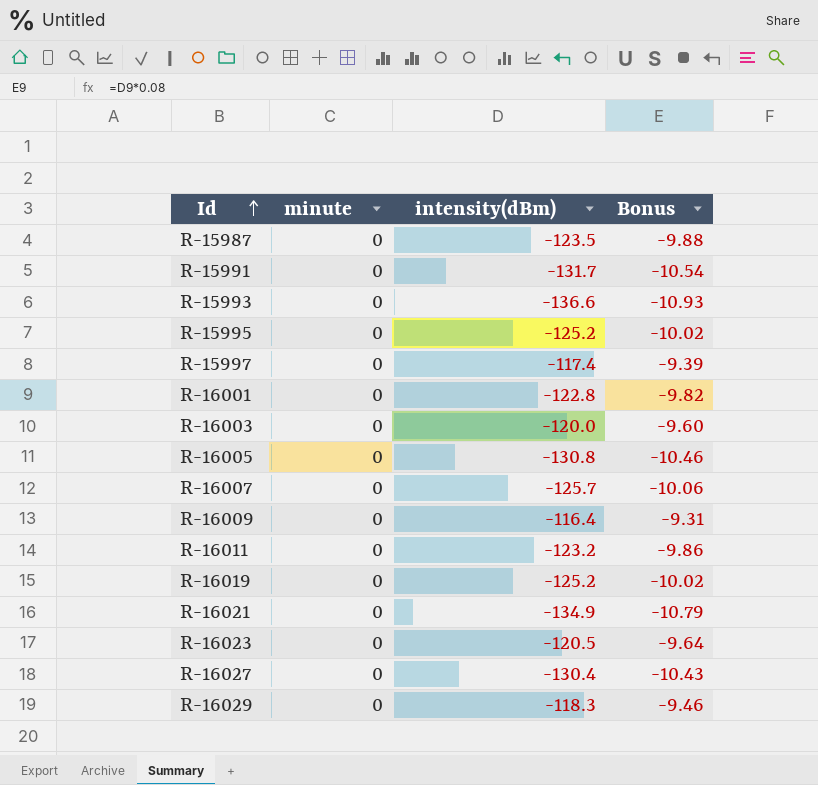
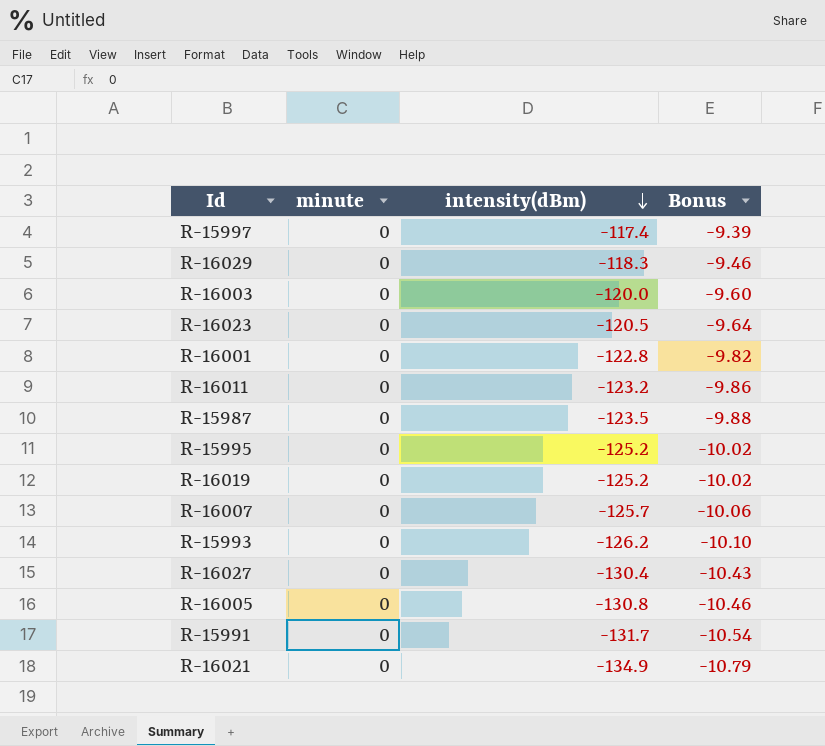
row order: Id ascending -> intensity(dBm) descending
row R-16009: 0 | -116.4 | -9.31 -> none
R-15993 | intensity(dBm): -136.6 -> -126.2
R-15993 | Bonus: -10.93 -> -10.10

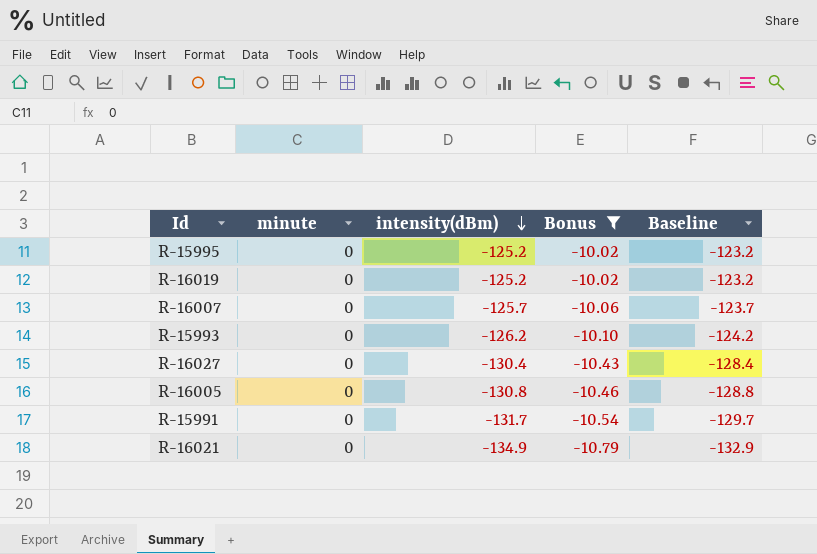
filter: none -> Bonus <= -10.02
column Baseline | formula: none -> [intensity(dBm)] + 2

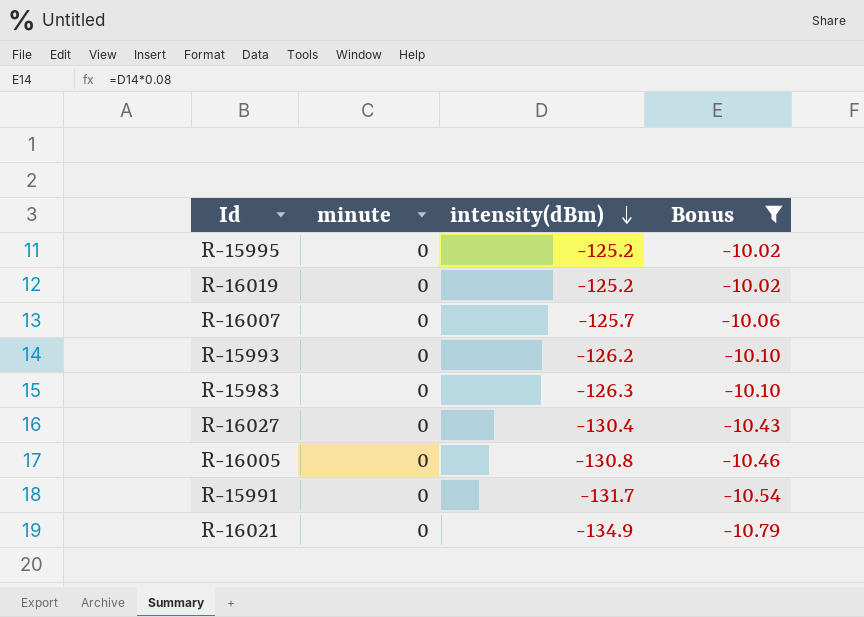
column Baseline | formula: [intensity(dBm)] + 2 -> none
row R-15983: none -> 0 | -126.3 | -10.10

